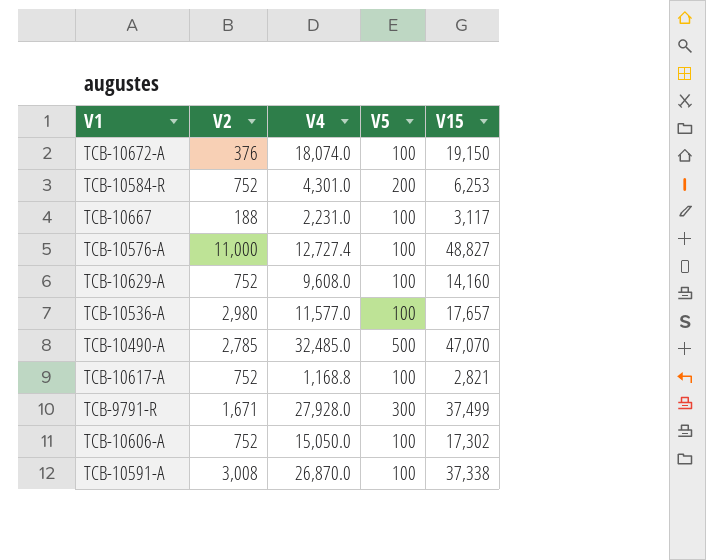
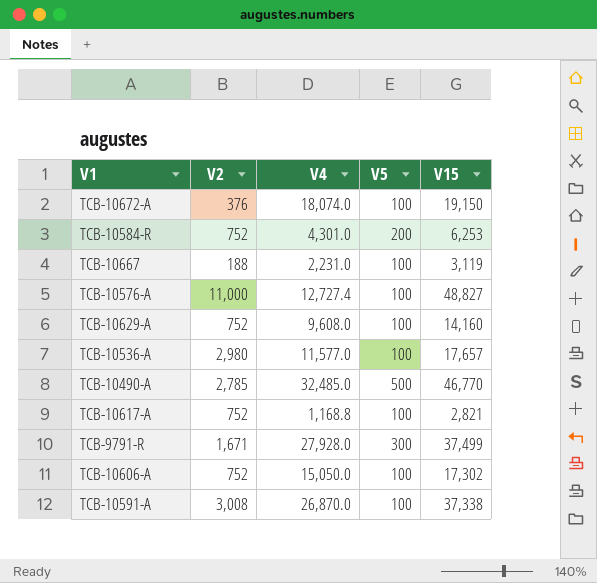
TCB-10667 | V15: 3,117 -> 3,119
TCB-10490-A | V15: 47,070 -> 46,770

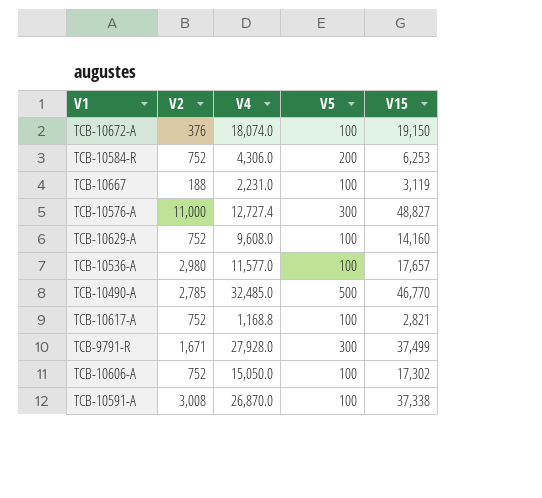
TCB-10584-R | V4: 4,301.0 -> 4,306.0
TCB-10576-A | V5: 100 -> 300

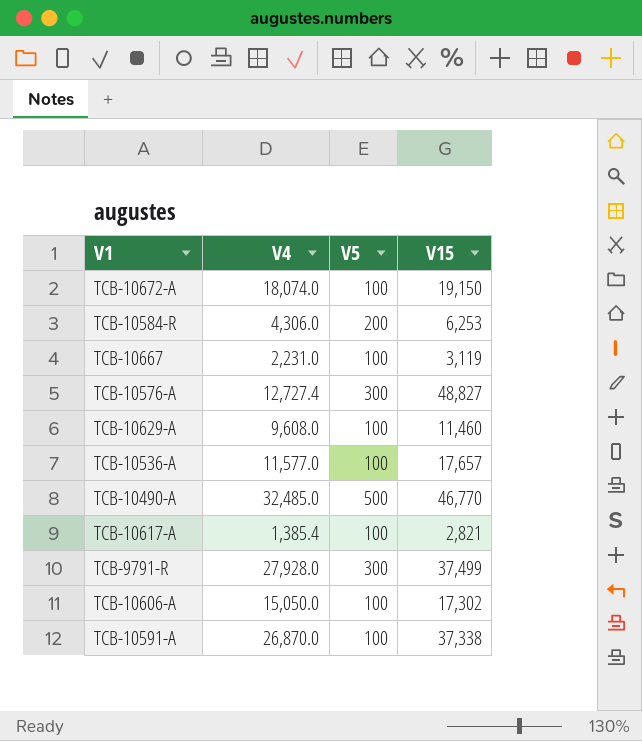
column V2 | position: 2 -> none
TCB-10629-A | V15: 14,160 -> 11,460
TCB-10617-A | V4: 1,168.8 -> 1,385.4

